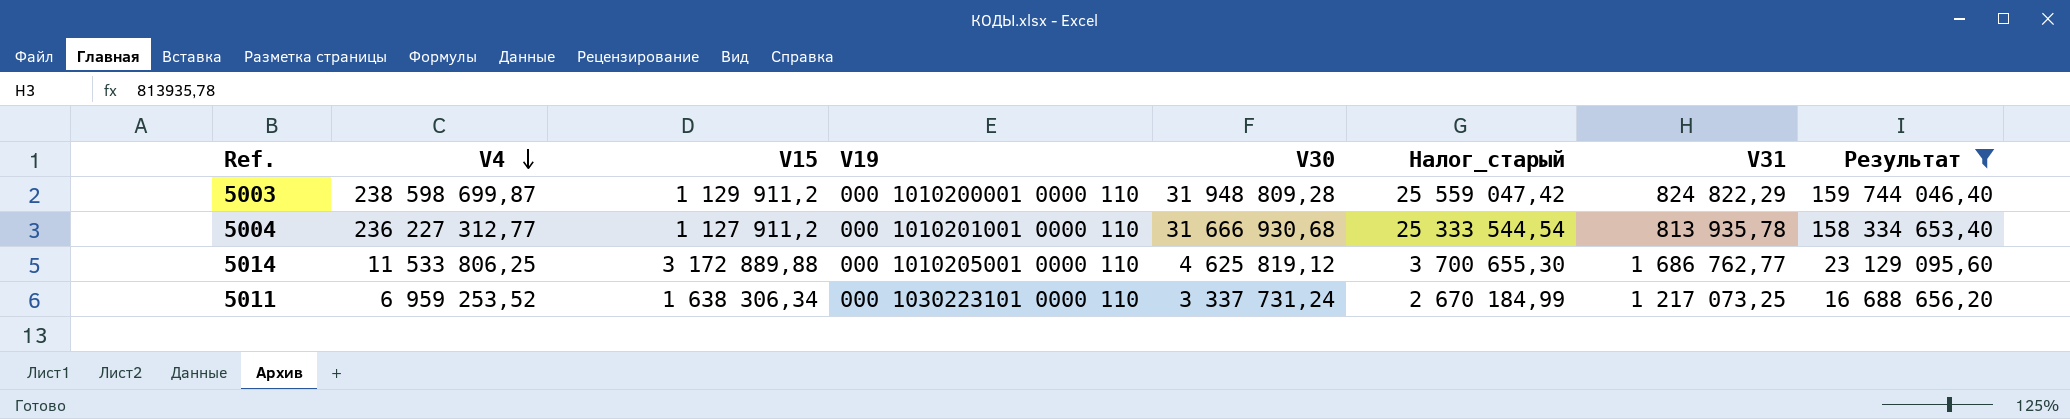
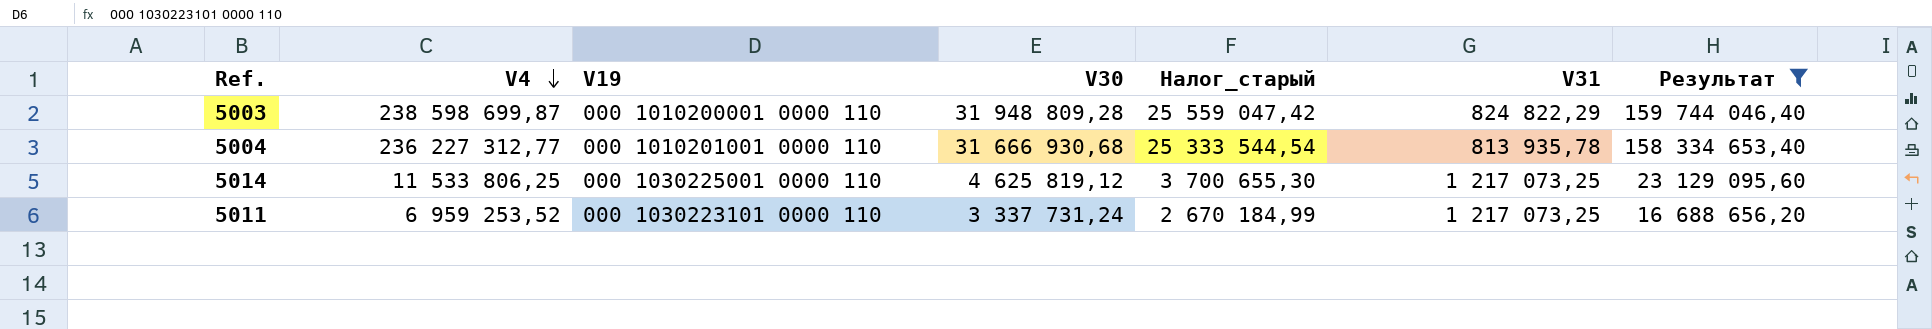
column V15 | position: 3 -> none
5014 | V19: 000 1010205001 0000 110 -> 000 1030225001 0000 110
5014 | V31: 1 686 762,77 -> 1 217 073,25

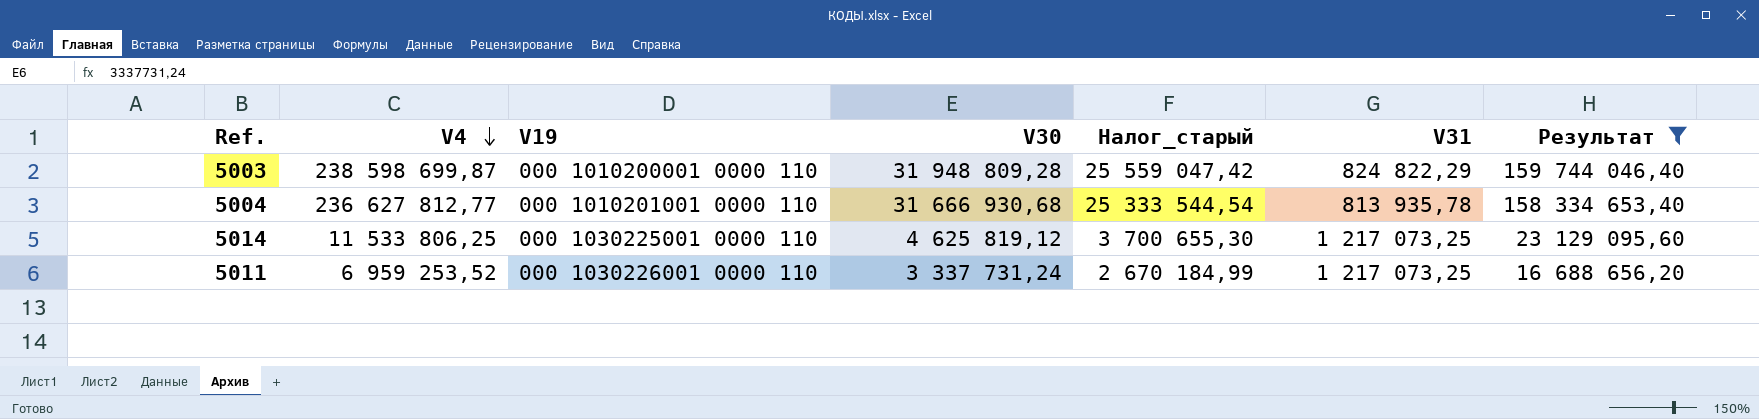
5004 | V4: 236 227 312,77 -> 236 627 812,77
5011 | V19: 000 1030223101 0000 110 -> 000 1030226001 0000 110

